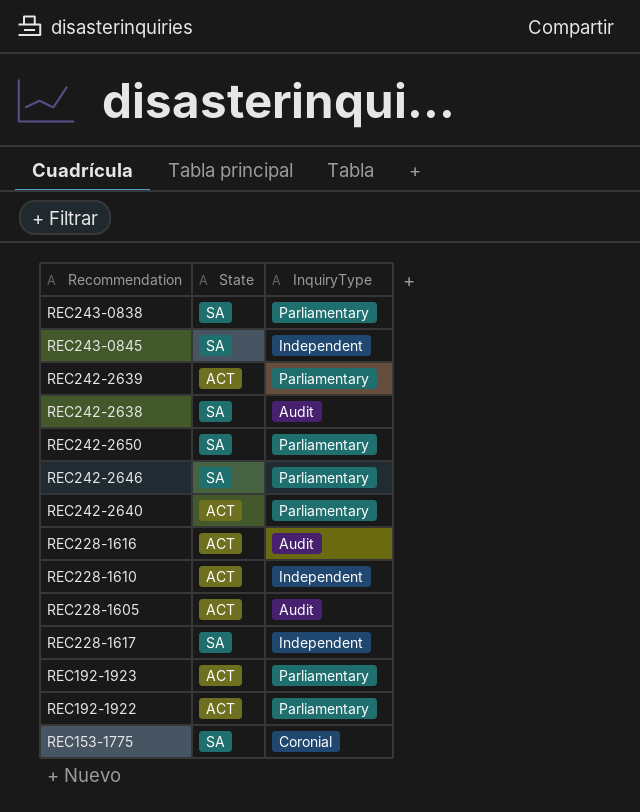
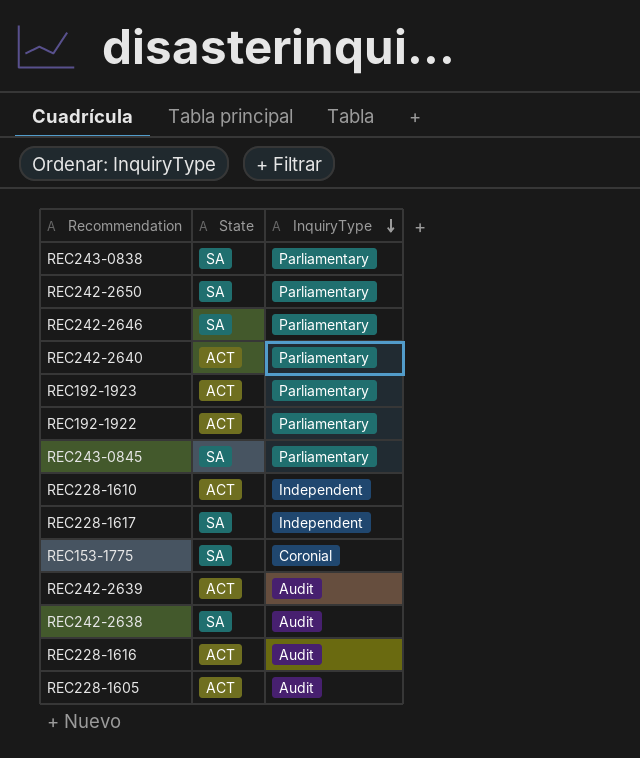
row order: none -> InquiryType descending
REC243-0845 | InquiryType: Independent -> Parliamentary
REC242-2639 | InquiryType: Parliamentary -> Audit

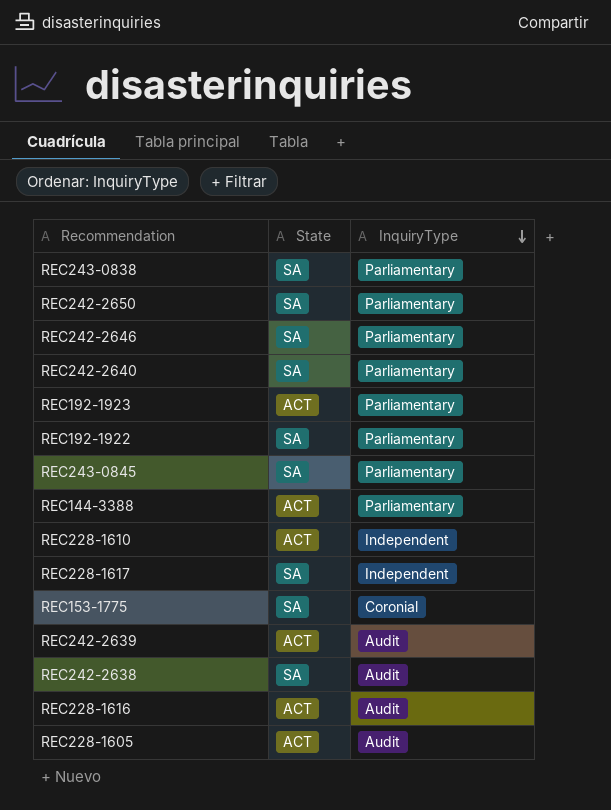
REC242-2640 | State: ACT -> SA
REC192-1922 | State: ACT -> SA
row REC144-3388: none -> ACT | Parliamentary

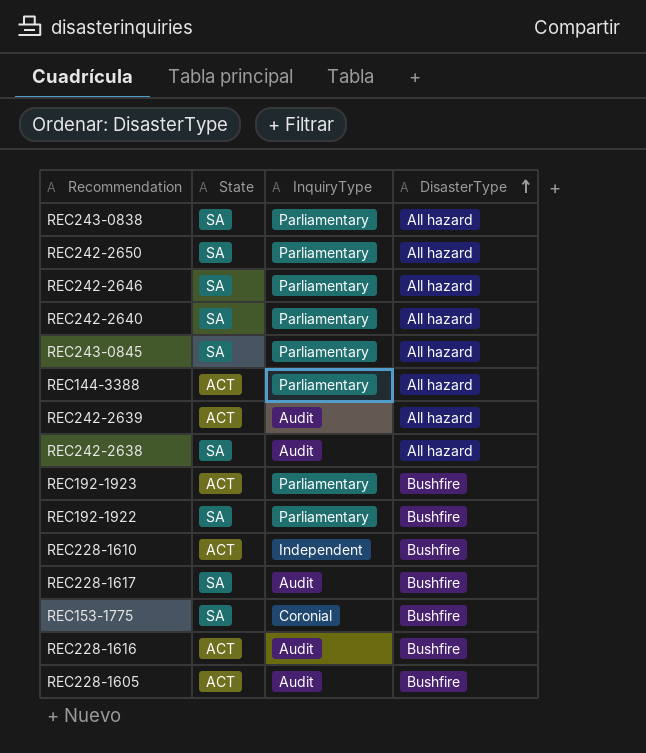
row order: InquiryType descending -> DisasterType ascending
column DisasterType | position: none -> 4
REC228-1617 | InquiryType: Independent -> Audit

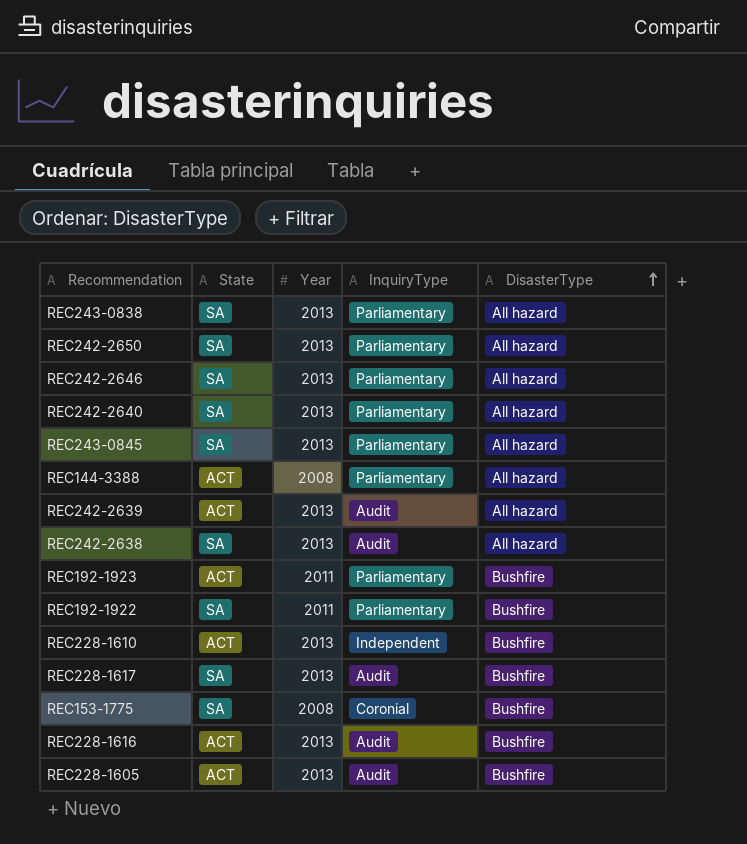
column Year | position: none -> 3

